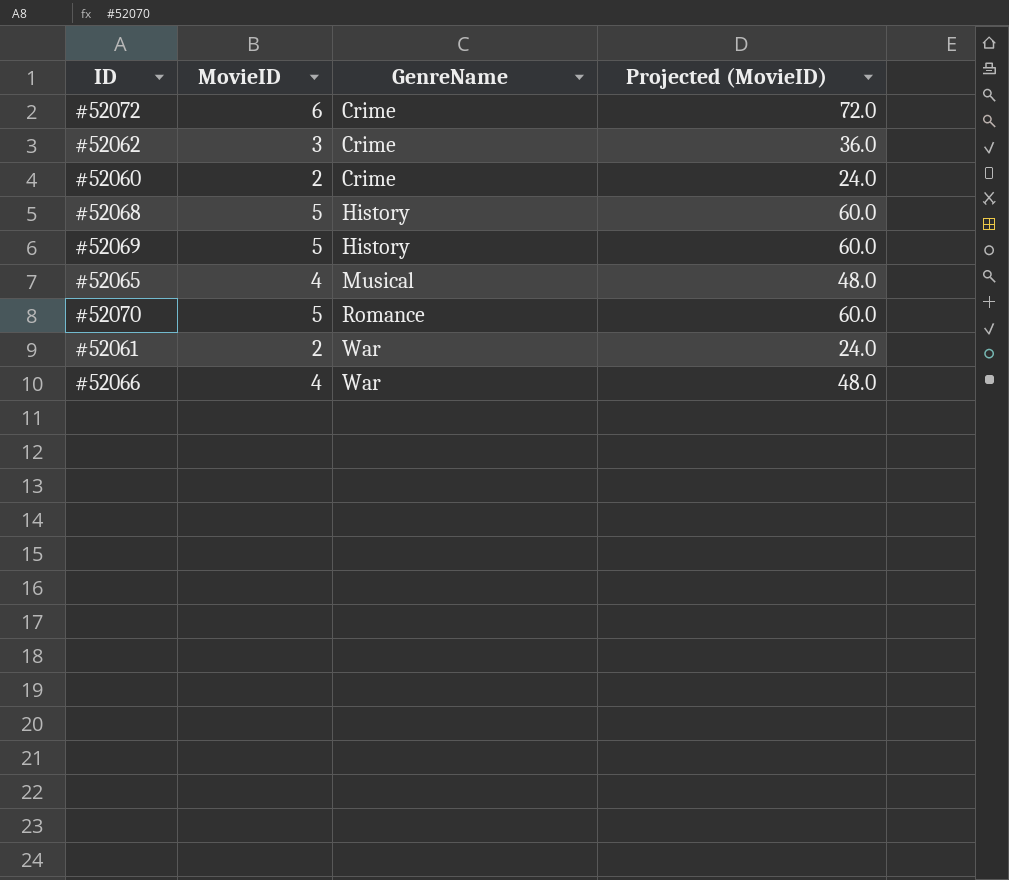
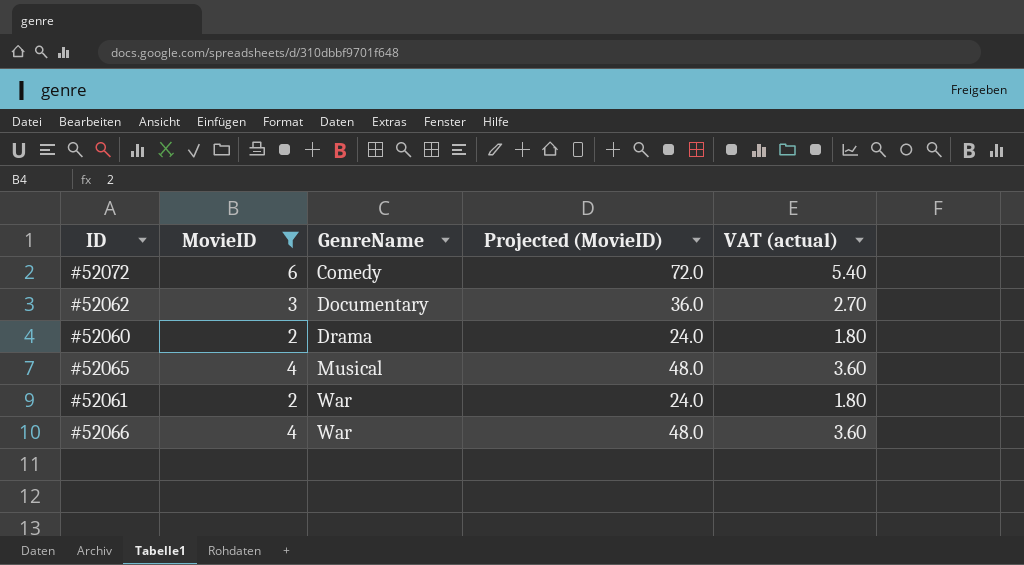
filter: none -> MovieID != 5
column VAT (actual) | formula: none -> [MovieID] * 0.9
#52072 | GenreName: Crime -> Comedy
#52062 | GenreName: Crime -> Documentary
#52060 | GenreName: Crime -> Drama

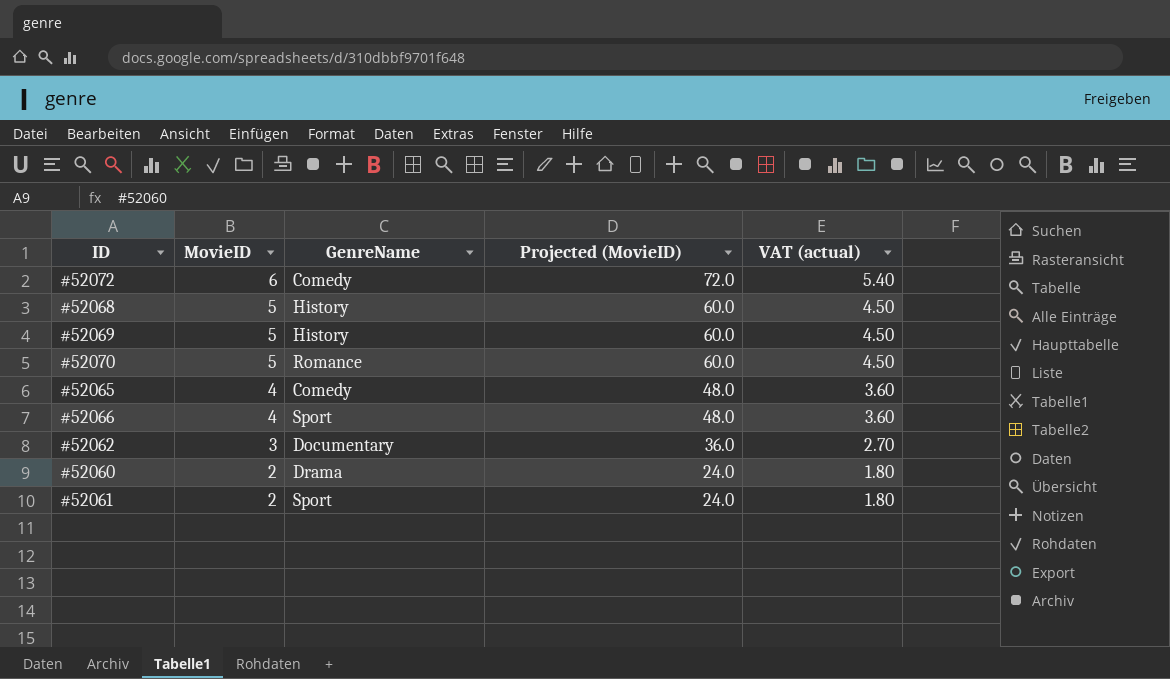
filter: MovieID != 5 -> none
row order: GenreName ascending -> MovieID descending
#52065 | GenreName: Musical -> Comedy
#52066 | GenreName: War -> Sport
#52061 | GenreName: War -> Sport

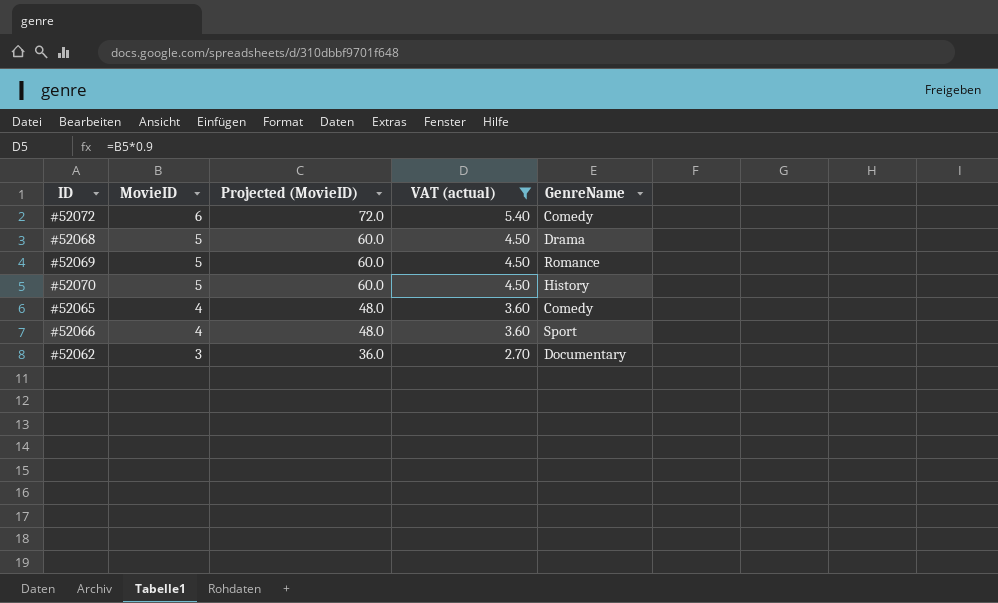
filter: none -> VAT (actual) != 1.80
column GenreName | position: 3 -> 5
#52068 | GenreName: History -> Drama
#52069 | GenreName: History -> Romance
#52070 | GenreName: Romance -> History

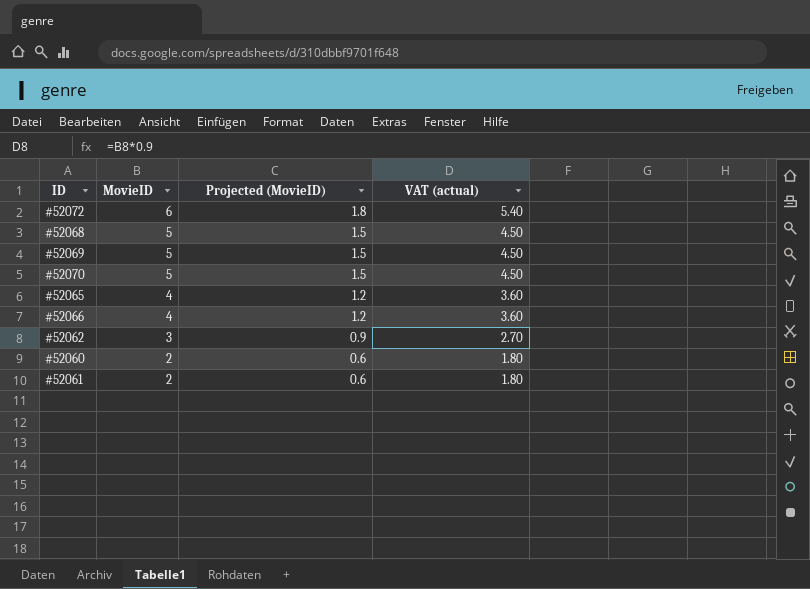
filter: VAT (actual) != 1.80 -> none
column GenreName | position: 5 -> none
column Projected (MovieID) | formula: [MovieID] * 12 -> [MovieID] * 0.3

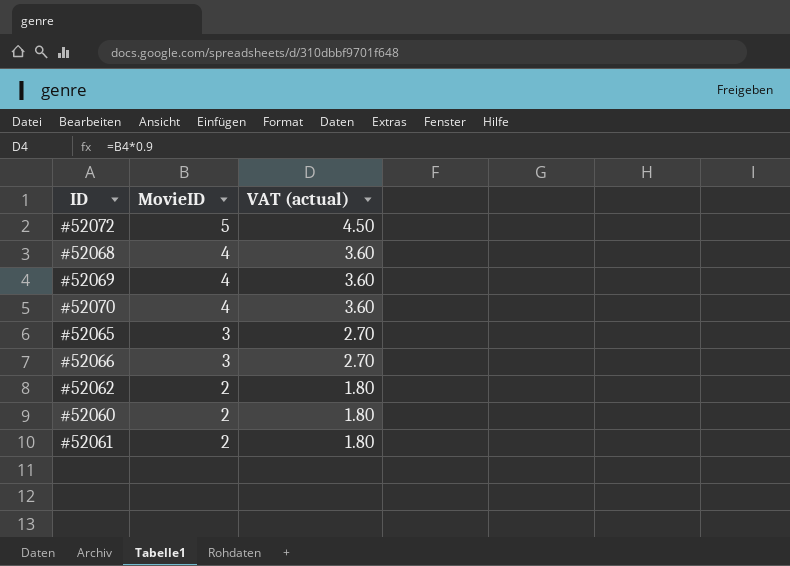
column Projected (MovieID) | formula: [MovieID] * 0.3 -> none
#52072 | MovieID: 6 -> 5
#52072 | VAT (actual): 5.40 -> 4.50
#52068 | MovieID: 5 -> 4
#52068 | VAT (actual): 4.50 -> 3.60
#52069 | MovieID: 5 -> 4
#52069 | VAT (actual): 4.50 -> 3.60
#52070 | MovieID: 5 -> 4
#52070 | VAT (actual): 4.50 -> 3.60
#52065 | MovieID: 4 -> 3
#52065 | VAT (actual): 3.60 -> 2.70
#52066 | MovieID: 4 -> 3
#52066 | VAT (actual): 3.60 -> 2.70
#52062 | MovieID: 3 -> 2
#52062 | VAT (actual): 2.70 -> 1.80

